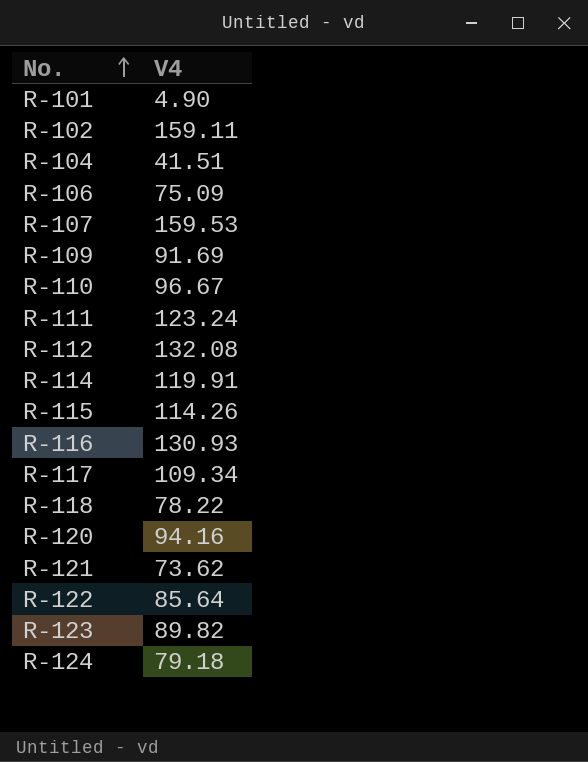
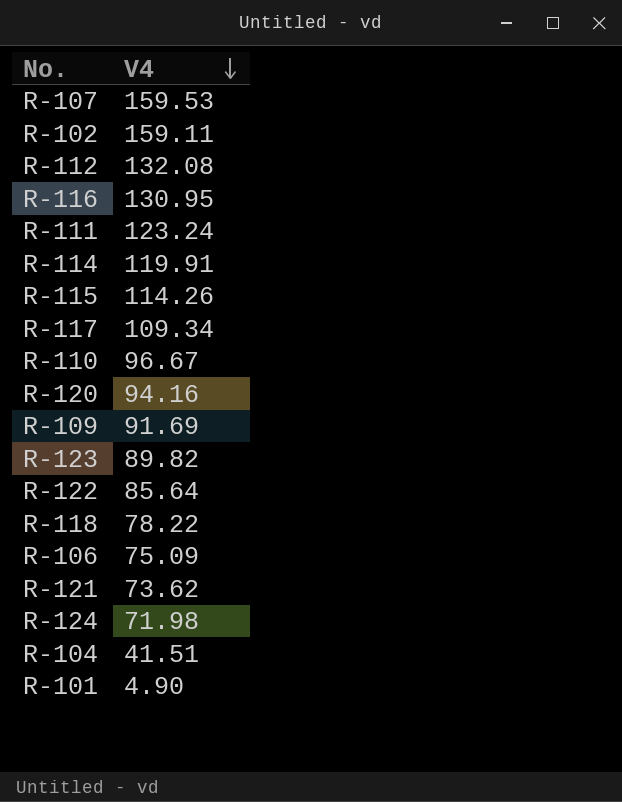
row order: No. ascending -> V4 descending
R-116 | V4: 130.93 -> 130.95
R-124 | V4: 79.18 -> 71.98

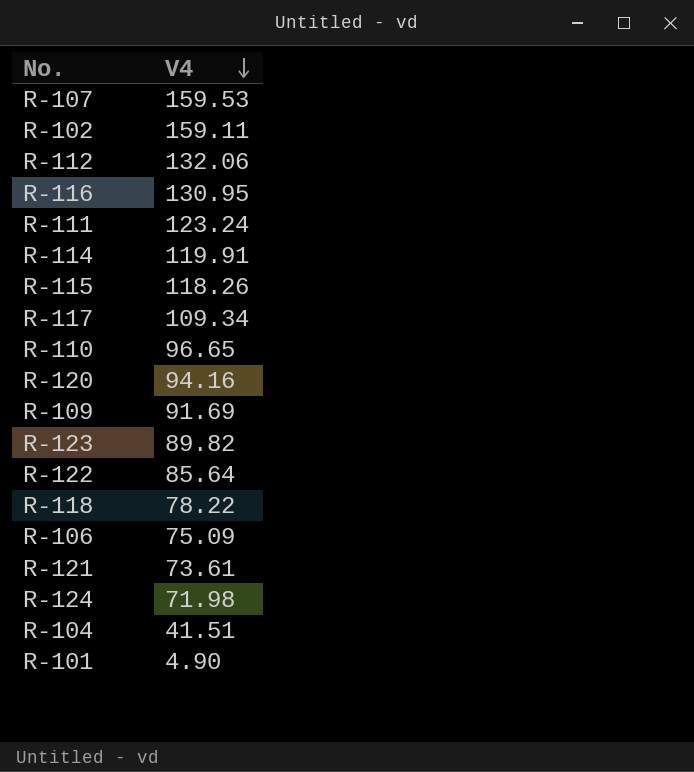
R-112 | V4: 132.08 -> 132.06
R-115 | V4: 114.26 -> 118.26
R-110 | V4: 96.67 -> 96.65
R-121 | V4: 73.62 -> 73.61

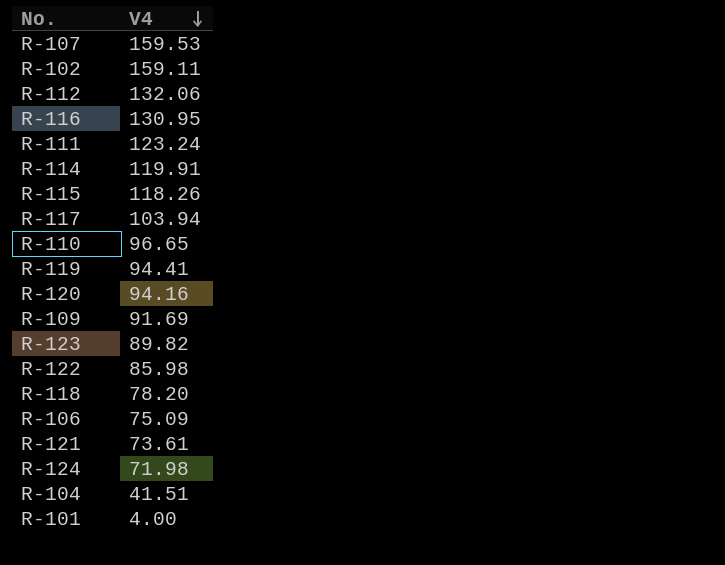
R-117 | V4: 109.34 -> 103.94
row R-119: none -> 94.41
R-122 | V4: 85.64 -> 85.98
R-118 | V4: 78.22 -> 78.20
R-101 | V4: 4.90 -> 4.00

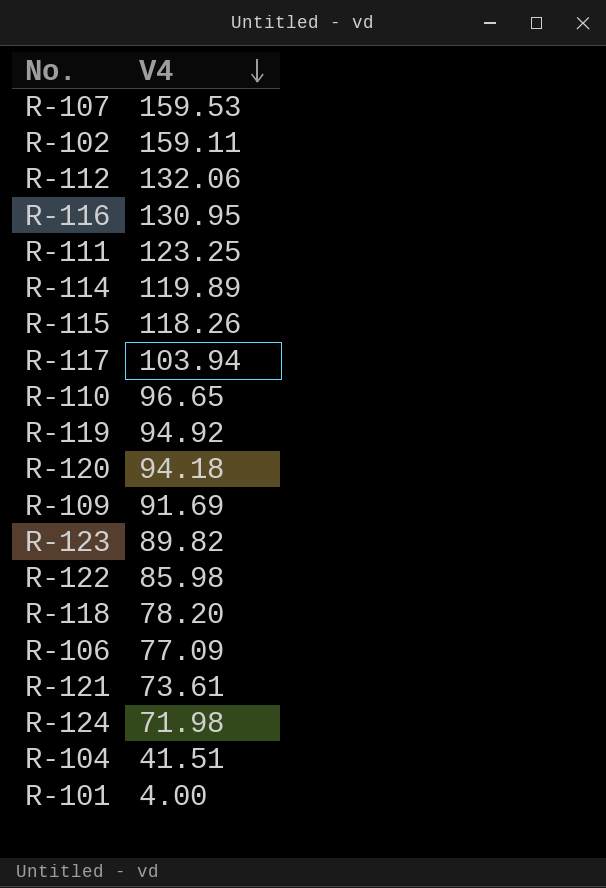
R-111 | V4: 123.24 -> 123.25
R-114 | V4: 119.91 -> 119.89
R-119 | V4: 94.41 -> 94.92
R-120 | V4: 94.16 -> 94.18
R-106 | V4: 75.09 -> 77.09

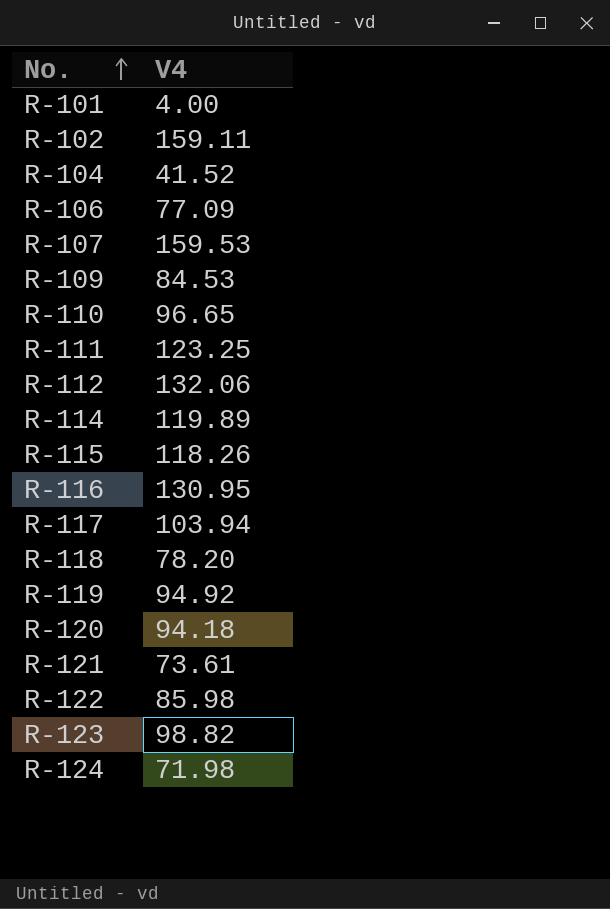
row order: V4 descending -> No. ascending
R-104 | V4: 41.51 -> 41.52
R-109 | V4: 91.69 -> 84.53
R-123 | V4: 89.82 -> 98.82

